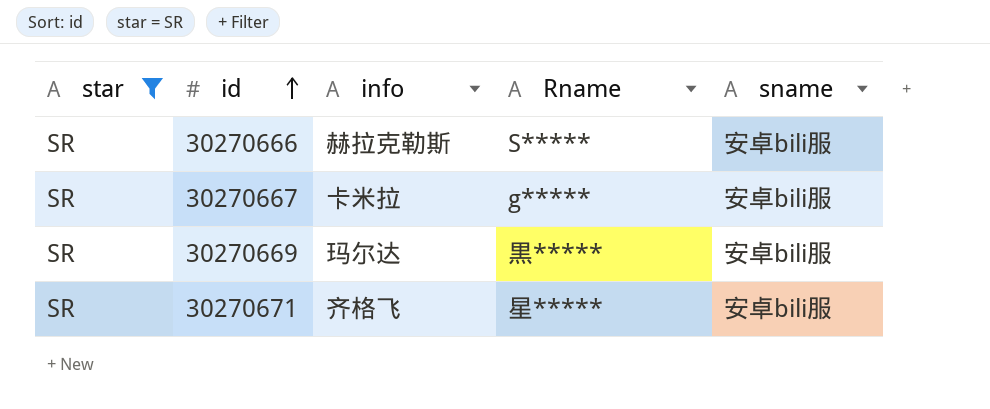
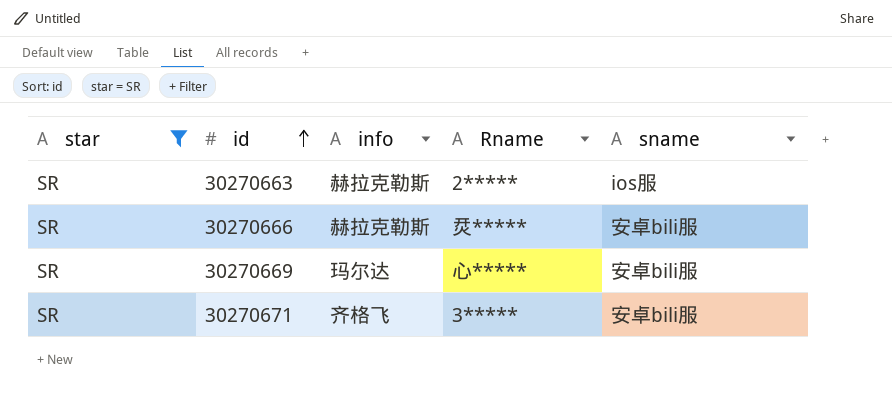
row 30270667: SR | 卡米拉 | g***** | 安卓bili服 -> none
row 30270663: none -> SR | 赫拉克勒斯 | 2***** | ios服
30270666 | Rname: S***** -> 烎*****
30270669 | Rname: 黒***** -> 心*****
30270671 | Rname: 星***** -> 3*****

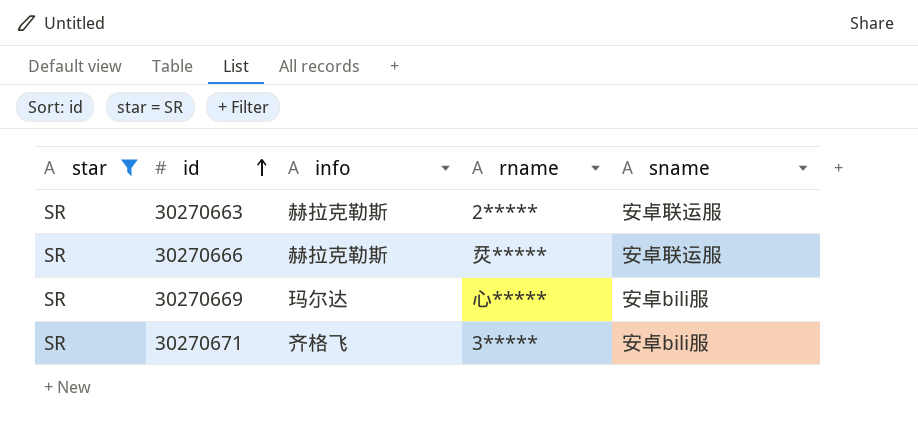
column name: Rname -> rname
30270663 | sname: ios服 -> 安卓联运服
30270666 | sname: 安卓bili服 -> 安卓联运服

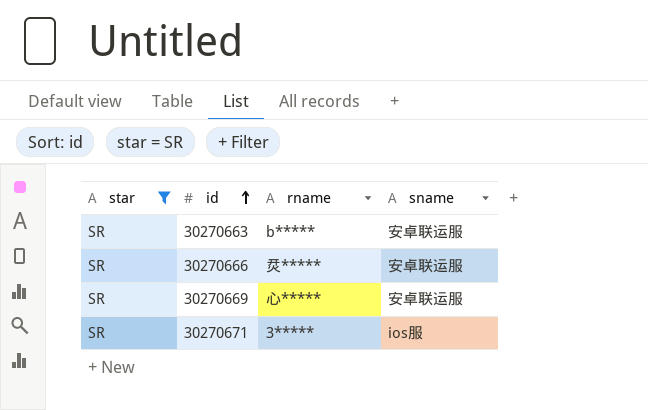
column info | position: 3 -> none
30270663 | rname: 2***** -> b*****
30270669 | sname: 安卓bili服 -> 安卓联运服
30270671 | sname: 安卓bili服 -> ios服

